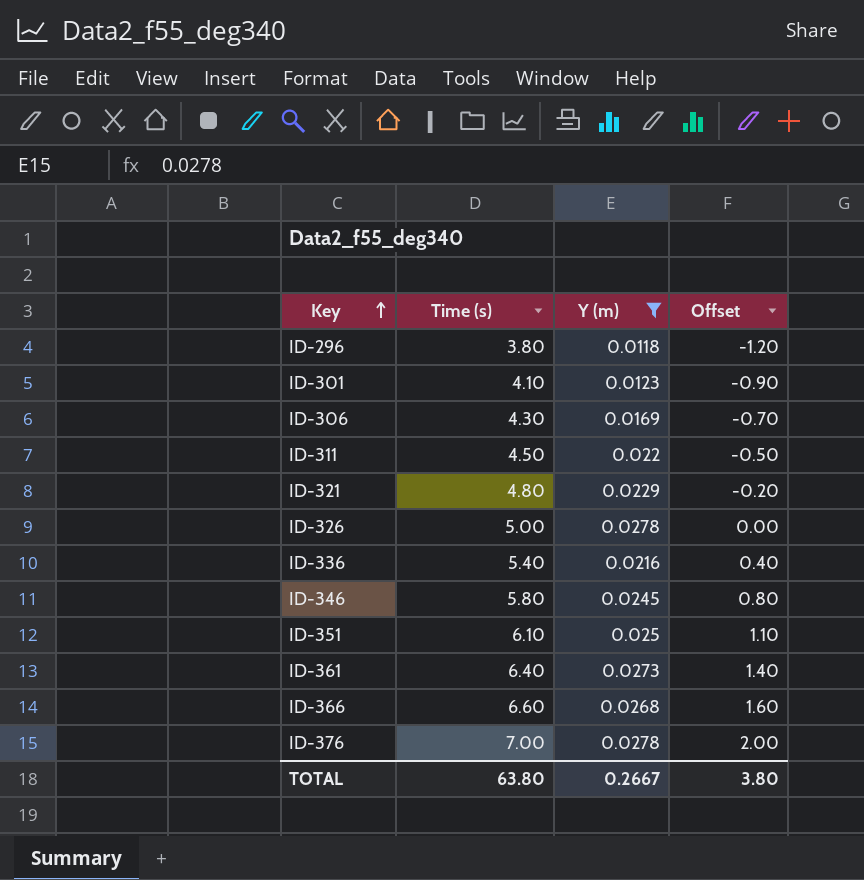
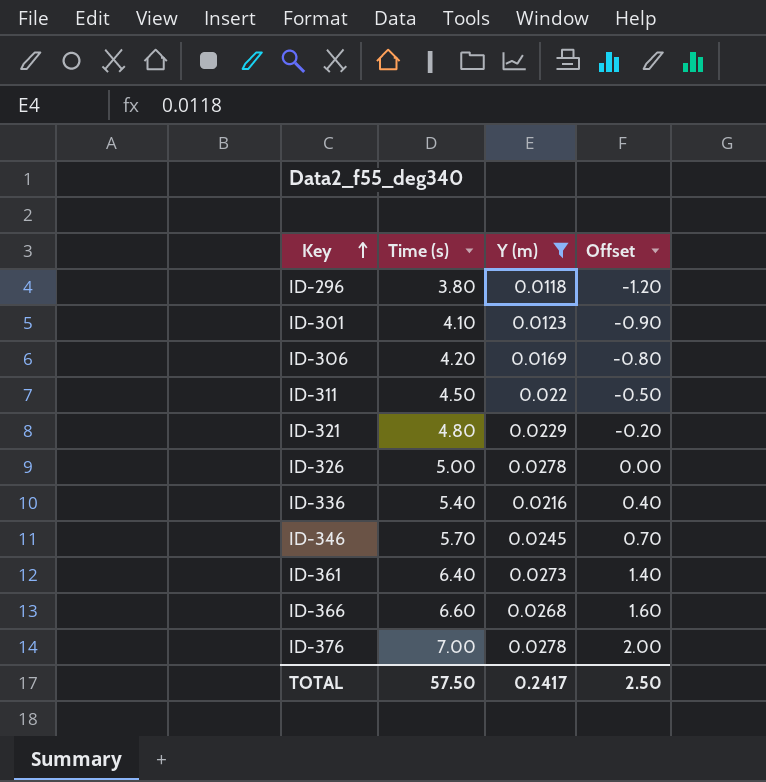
row ID-351: 6.10 | 0.025 | 1.10 -> none
ID-306 | Time (s): 4.30 -> 4.20
ID-306 | Offset: -0.70 -> -0.80
ID-346 | Time (s): 5.80 -> 5.70
ID-346 | Offset: 0.80 -> 0.70
TOTAL | Time (s): 63.80 -> 57.50
TOTAL | Y (m): 0.2667 -> 0.2417
TOTAL | Offset: 3.80 -> 2.50

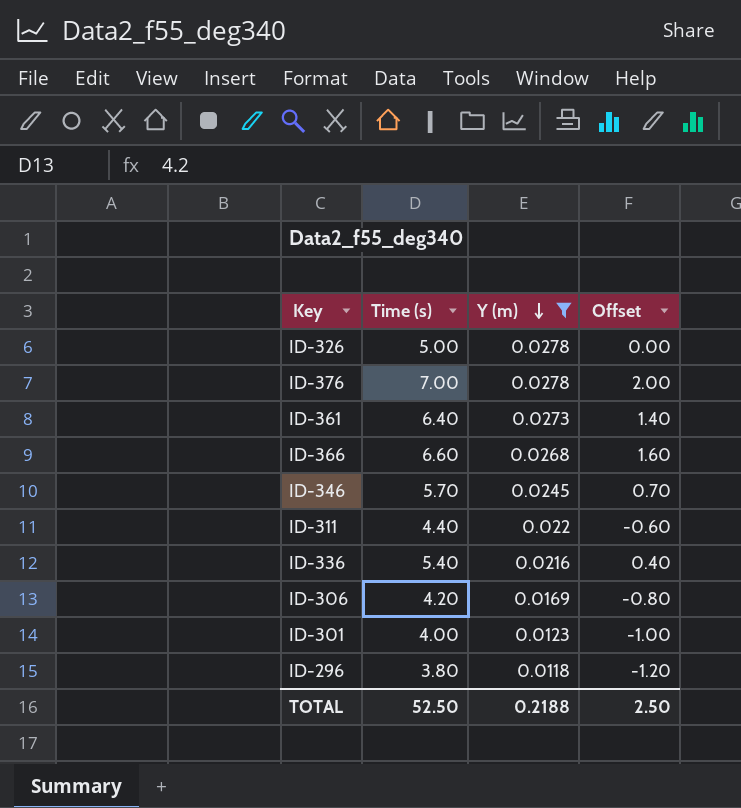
row order: Key ascending -> Y (m) descending
row ID-321: 4.80 | 0.0229 | -0.20 -> none
ID-311 | Time (s): 4.50 -> 4.40
ID-311 | Offset: -0.50 -> -0.60
ID-301 | Time (s): 4.10 -> 4.00
ID-301 | Offset: -0.90 -> -1.00
TOTAL | Time (s): 57.50 -> 52.50
TOTAL | Y (m): 0.2417 -> 0.2188

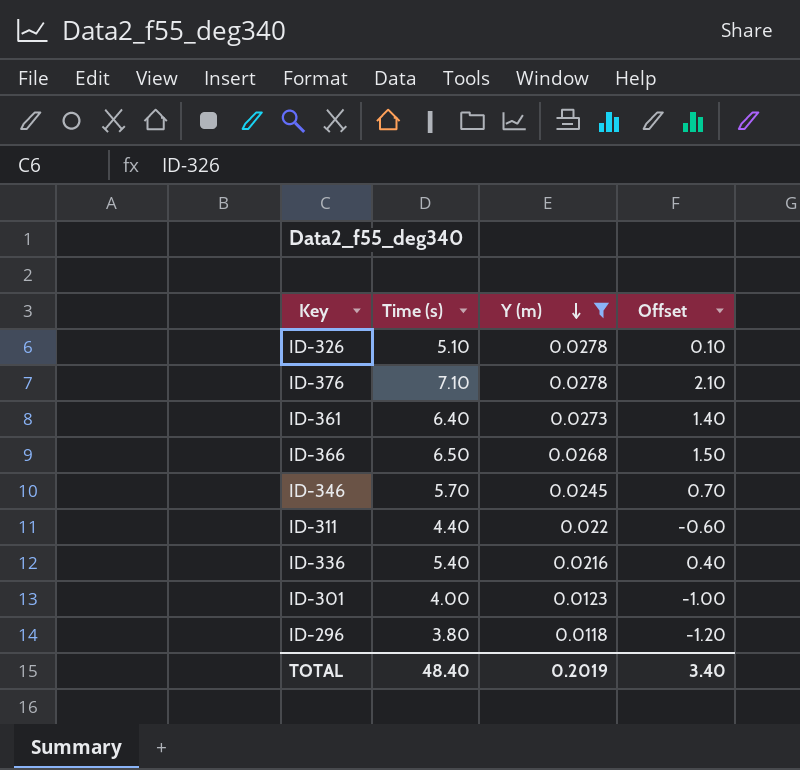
row ID-306: 4.20 | 0.0169 | -0.80 -> none
ID-326 | Time (s): 5.00 -> 5.10
ID-326 | Offset: 0.00 -> 0.10
ID-376 | Time (s): 7.00 -> 7.10
ID-376 | Offset: 2.00 -> 2.10
ID-366 | Time (s): 6.60 -> 6.50
ID-366 | Offset: 1.60 -> 1.50
TOTAL | Time (s): 52.50 -> 48.40
TOTAL | Y (m): 0.2188 -> 0.2019
TOTAL | Offset: 2.50 -> 3.40

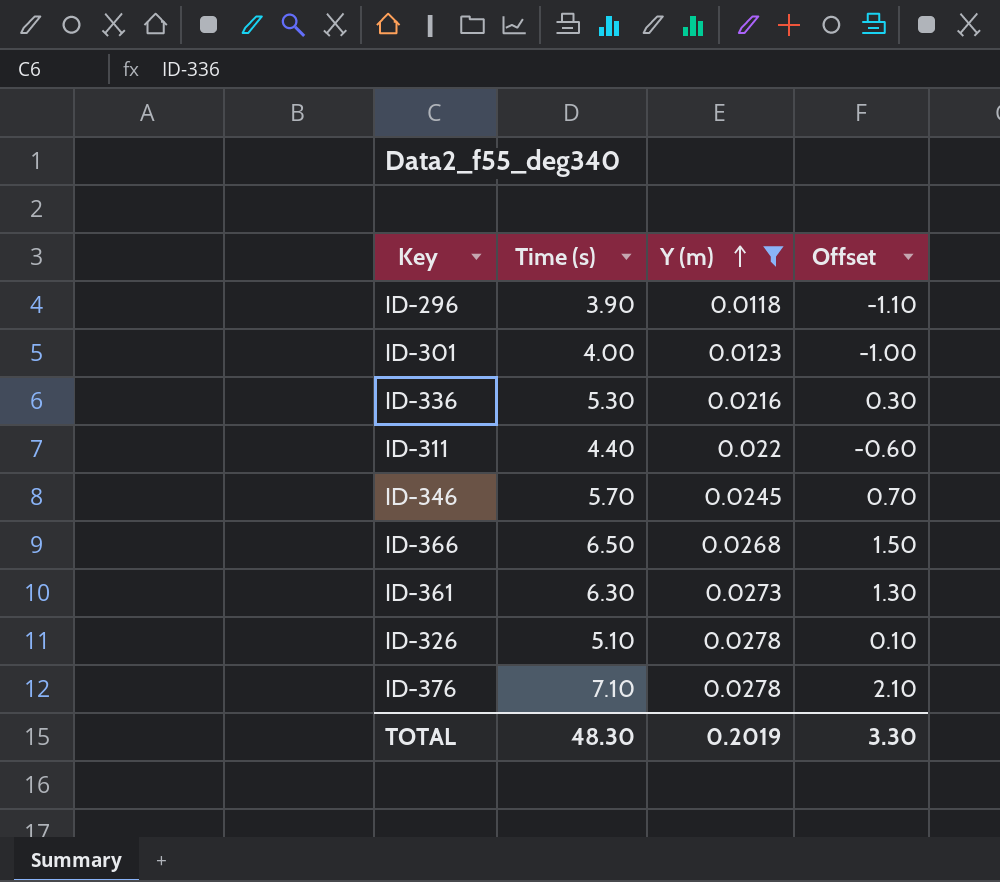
row order: Y (m) descending -> Y (m) ascending
ID-296 | Time (s): 3.80 -> 3.90
ID-296 | Offset: -1.20 -> -1.10
ID-336 | Time (s): 5.40 -> 5.30
ID-336 | Offset: 0.40 -> 0.30
ID-361 | Time (s): 6.40 -> 6.30
ID-361 | Offset: 1.40 -> 1.30
TOTAL | Time (s): 48.40 -> 48.30
TOTAL | Offset: 3.40 -> 3.30

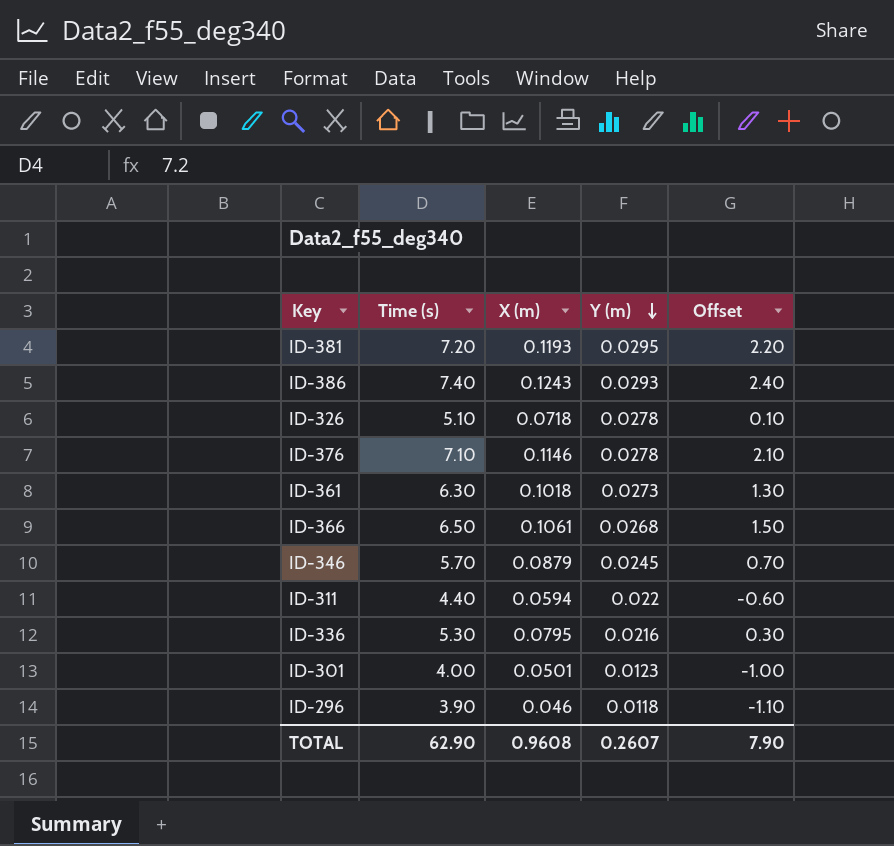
filter: Y (m) <= 0.0278 -> none
row order: Y (m) ascending -> Y (m) descending
column X (m) | position: none -> 3
TOTAL | Time (s): 48.30 -> 62.90
TOTAL | Y (m): 0.2019 -> 0.2607
TOTAL | Offset: 3.30 -> 7.90

